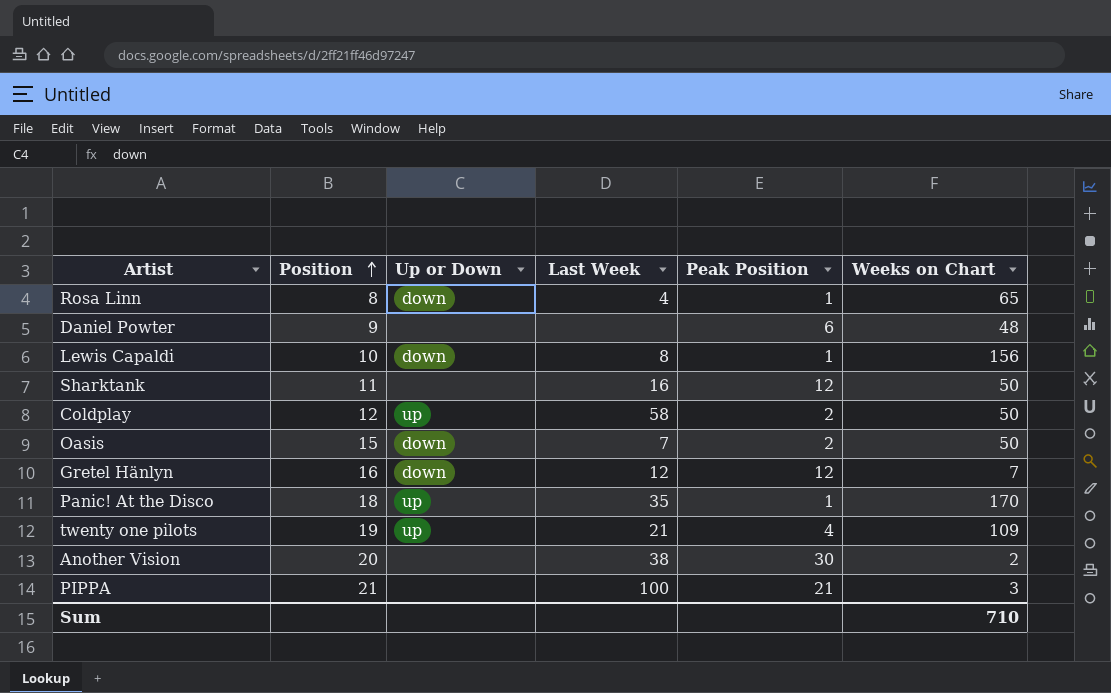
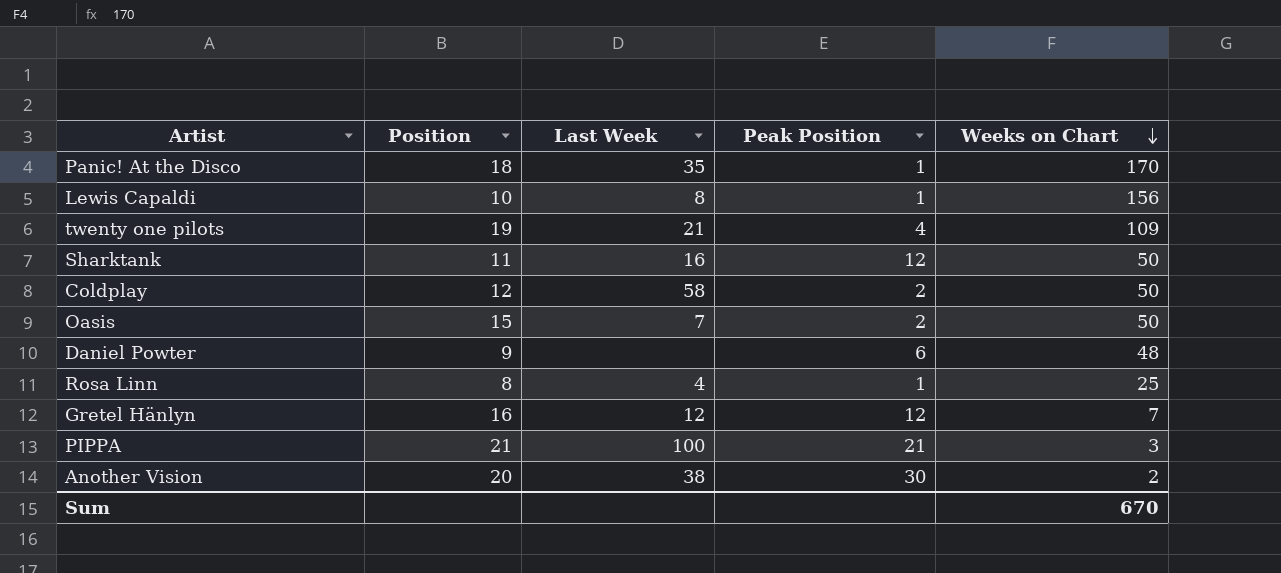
row order: Position ascending -> Weeks on Chart descending
column Up or Down | position: 3 -> none
Rosa Linn | Weeks on Chart: 65 -> 25
Sum | Weeks on Chart: 710 -> 670

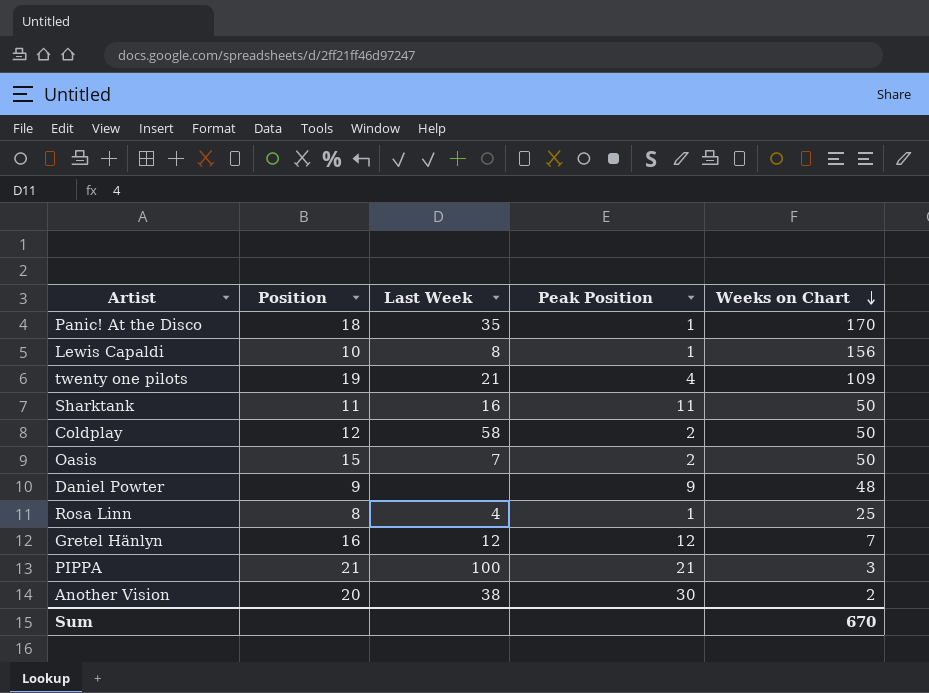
Sharktank | Peak Position: 12 -> 11
Daniel Powter | Peak Position: 6 -> 9

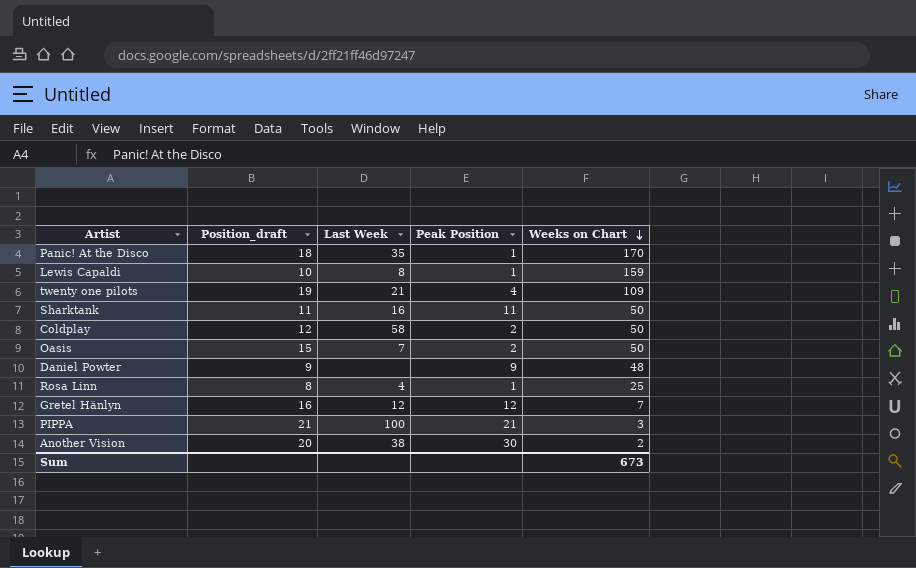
column name: Position -> Position_draft
Lewis Capaldi | Weeks on Chart: 156 -> 159
Sum | Weeks on Chart: 670 -> 673

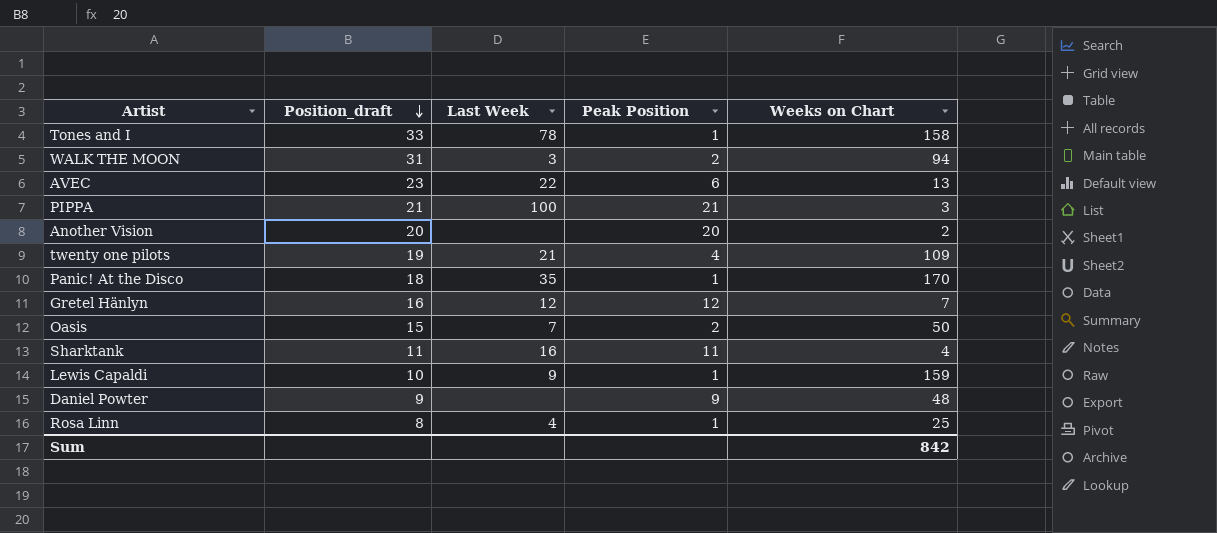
row order: Weeks on Chart descending -> Position_draft descending
row Coldplay: 12 | 58 | 2 | 50 -> none
row Tones and I: none -> 33 | 78 | 1 | 158
row WALK THE MOON: none -> 31 | 3 | 2 | 94
row AVEC: none -> 23 | 22 | 6 | 13
Another Vision | Last Week: 38 -> none
Another Vision | Peak Position: 30 -> 20
Sharktank | Weeks on Chart: 50 -> 4
Lewis Capaldi | Last Week: 8 -> 9
Sum | Weeks on Chart: 673 -> 842

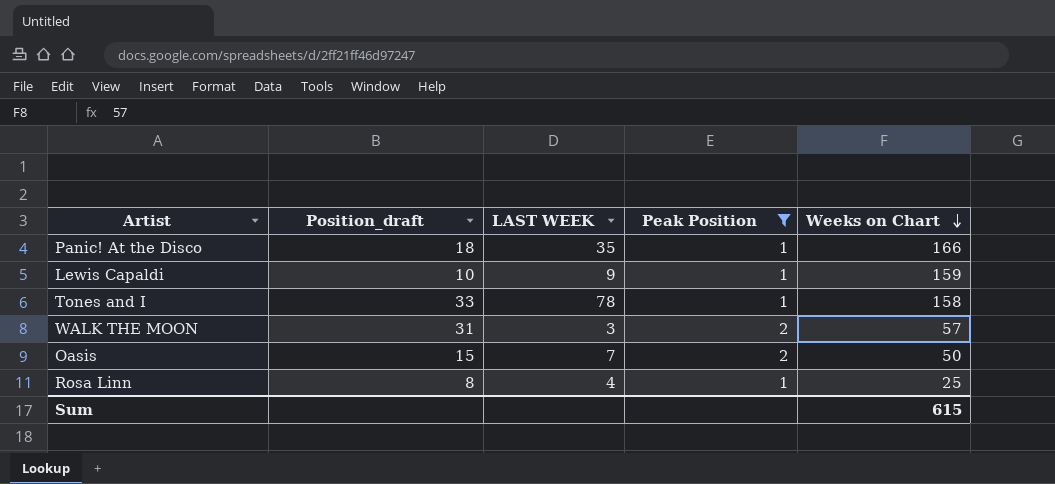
filter: none -> Peak Position <= 2
row order: Position_draft descending -> Weeks on Chart descending
column name: Last Week -> LAST WEEK
Panic! At the Disco | Weeks on Chart: 170 -> 166
WALK THE MOON | Weeks on Chart: 94 -> 57
Sum | Weeks on Chart: 842 -> 615

